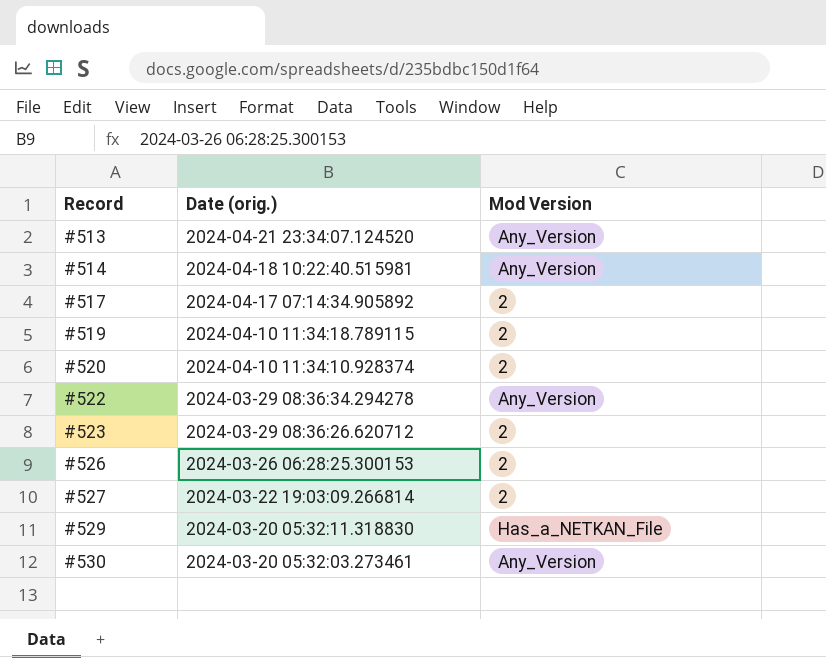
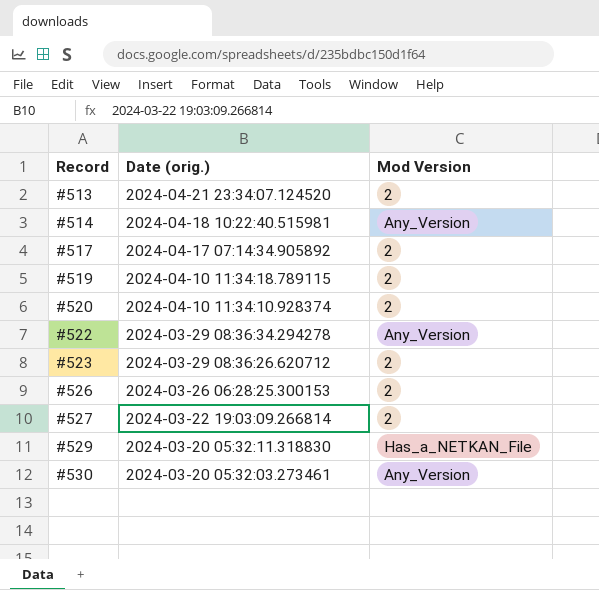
#513 | Mod Version: Any_Version -> 2

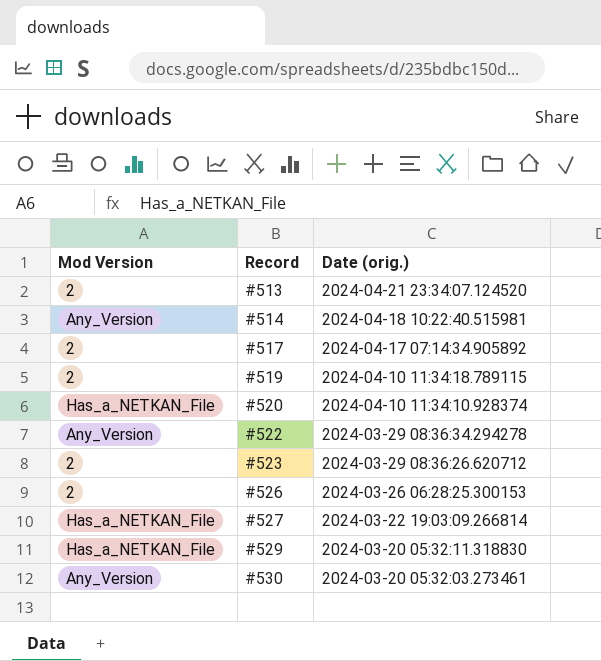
column Mod Version | position: 3 -> 1
#520 | Mod Version: 2 -> Has_a_NETKAN_File
#527 | Mod Version: 2 -> Has_a_NETKAN_File

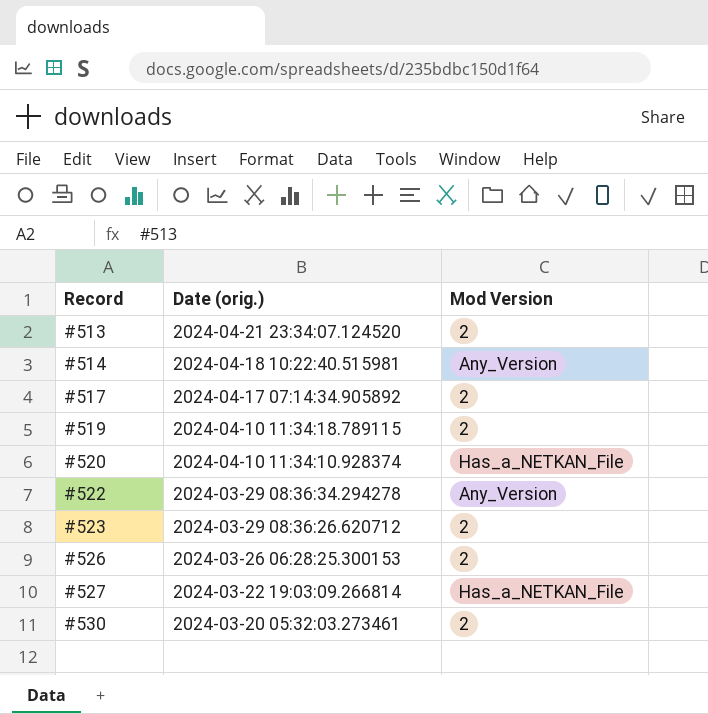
column Mod Version | position: 1 -> 3
row #529: Has_a_NETKAN_File | 2024-03-20 05:32:11.318830 -> none
#530 | Mod Version: Any_Version -> 2

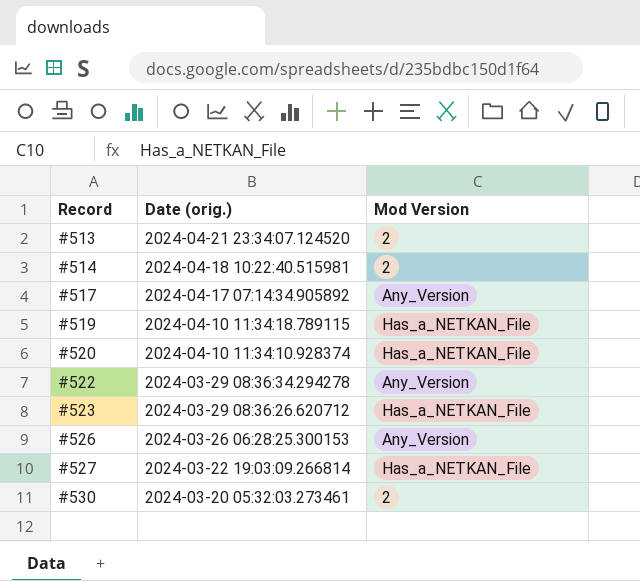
#514 | Mod Version: Any_Version -> 2
#517 | Mod Version: 2 -> Any_Version
#519 | Mod Version: 2 -> Has_a_NETKAN_File
#523 | Mod Version: 2 -> Has_a_NETKAN_File
#526 | Mod Version: 2 -> Any_Version

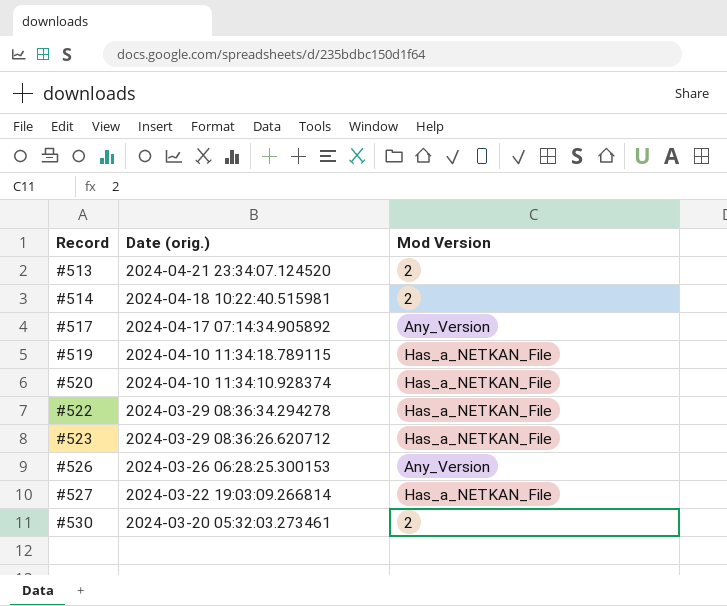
#522 | Mod Version: Any_Version -> Has_a_NETKAN_File

